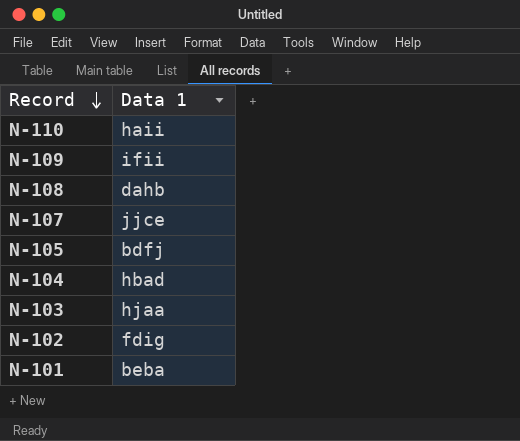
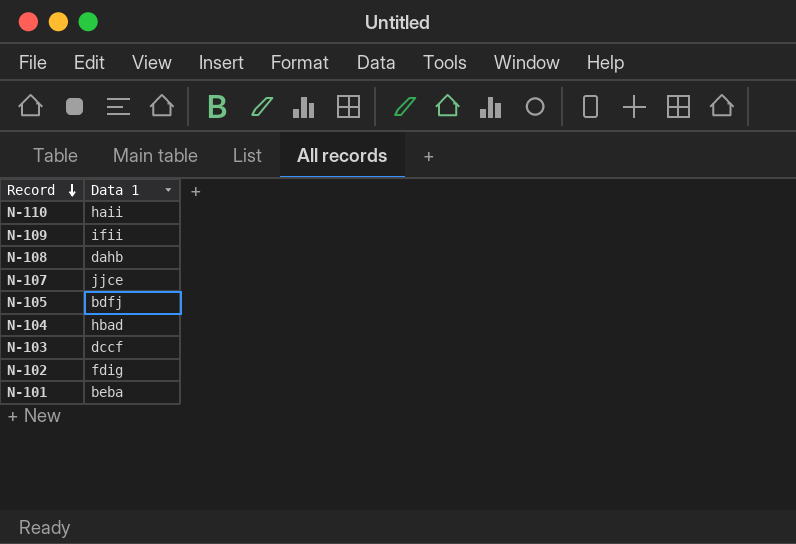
N-103 | Data 1: hjaa -> dccf

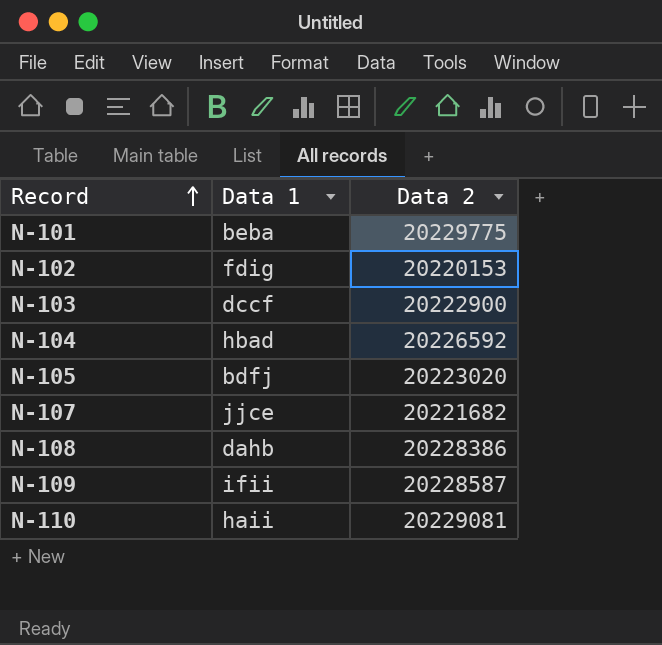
row order: Record descending -> Record ascending
column Data 2 | position: none -> 3

